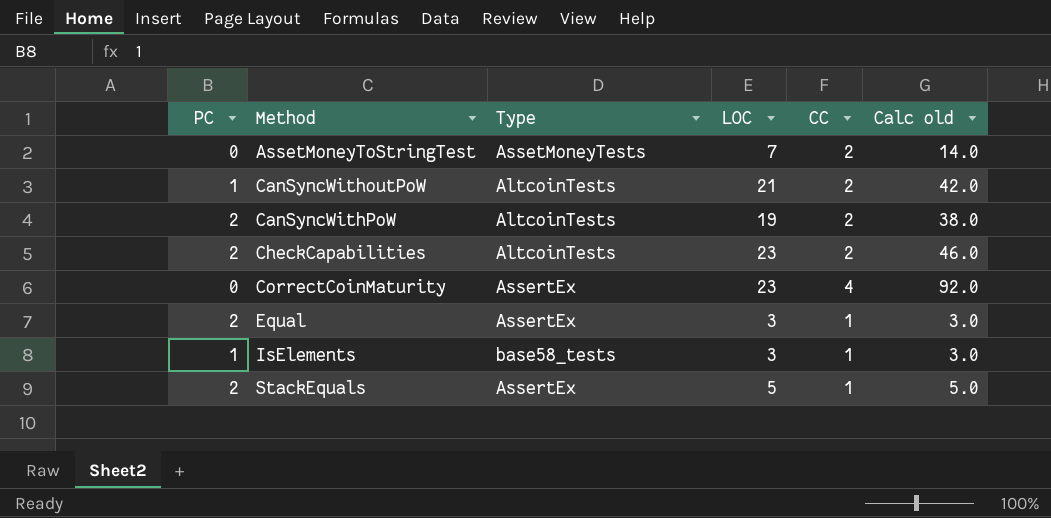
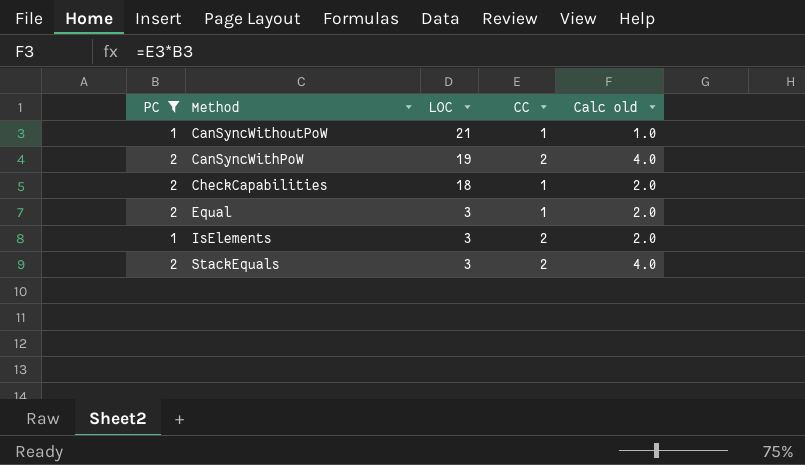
filter: none -> PC != 0
column Type | position: 3 -> none
column Calc old | formula: [LOC] * [CC] -> [PC] * [CC]
CanSyncWithoutPoW | CC: 2 -> 1
CheckCapabilities | LOC: 23 -> 18
CheckCapabilities | CC: 2 -> 1
IsElements | CC: 1 -> 2
StackEquals | LOC: 5 -> 3
StackEquals | CC: 1 -> 2

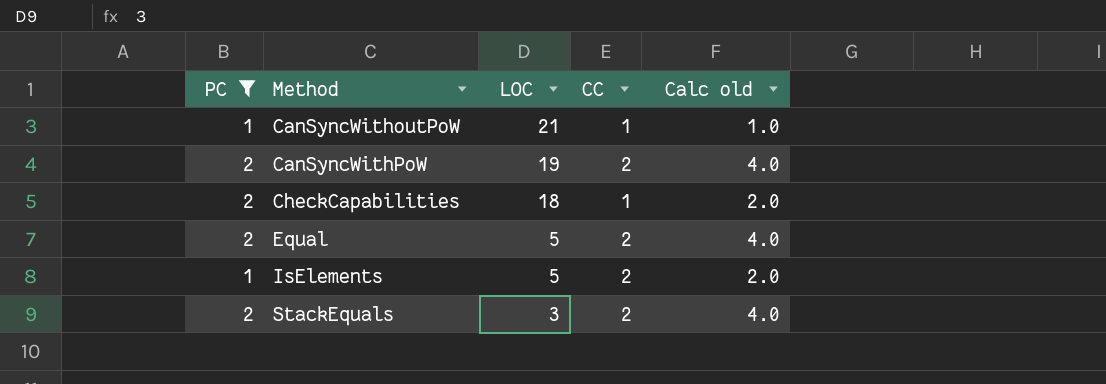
Equal | LOC: 3 -> 5
Equal | CC: 1 -> 2
Equal | Calc old: 2.0 -> 4.0
IsElements | LOC: 3 -> 5

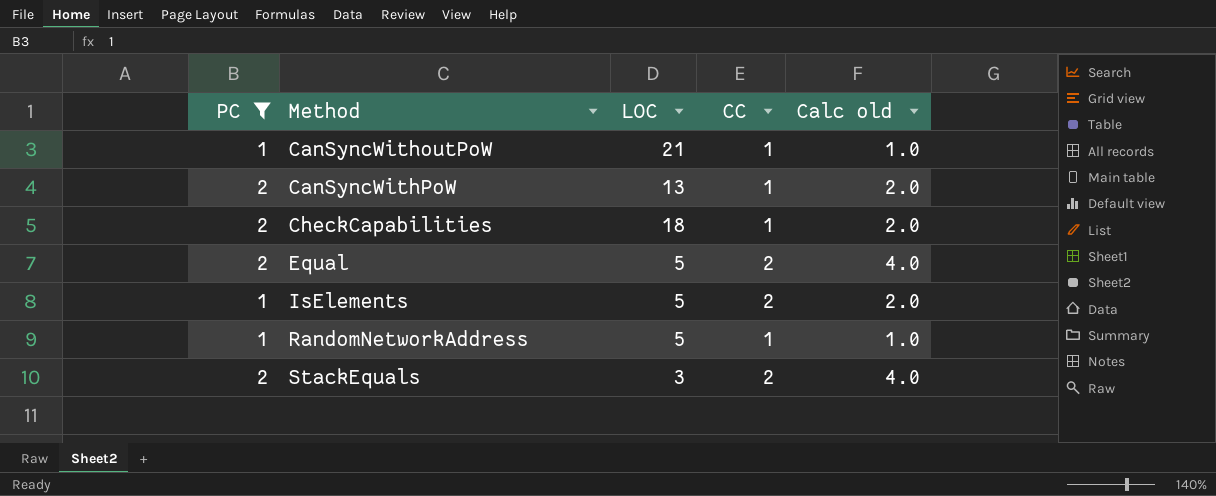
CanSyncWithPoW | LOC: 19 -> 13
CanSyncWithPoW | CC: 2 -> 1
CanSyncWithPoW | Calc old: 4.0 -> 2.0
row RandomNetworkAddress: none -> 1 | 5 | 1 | 1.0

